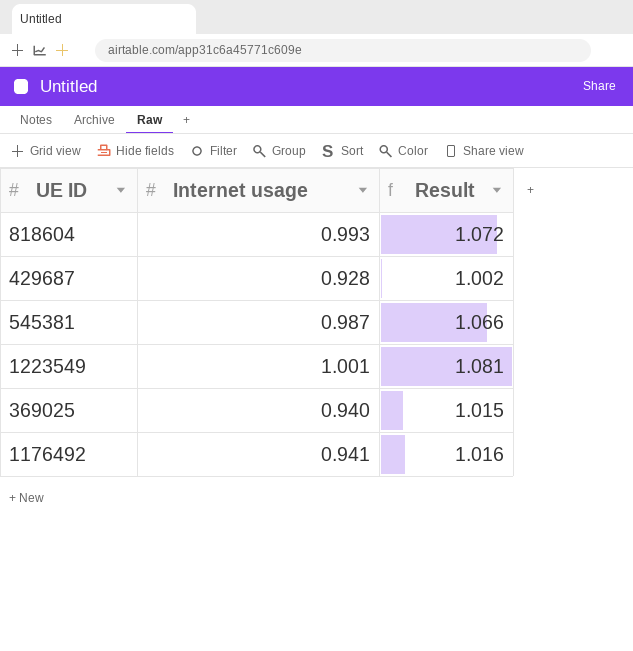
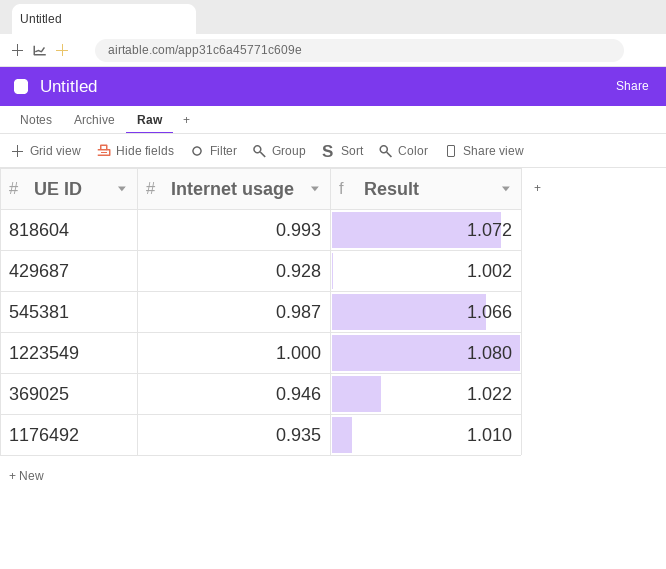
1223549 | Internet usage: 1.001 -> 1.000
1223549 | Result: 1.081 -> 1.080
369025 | Internet usage: 0.940 -> 0.946
369025 | Result: 1.015 -> 1.022
1176492 | Internet usage: 0.941 -> 0.935
1176492 | Result: 1.016 -> 1.010

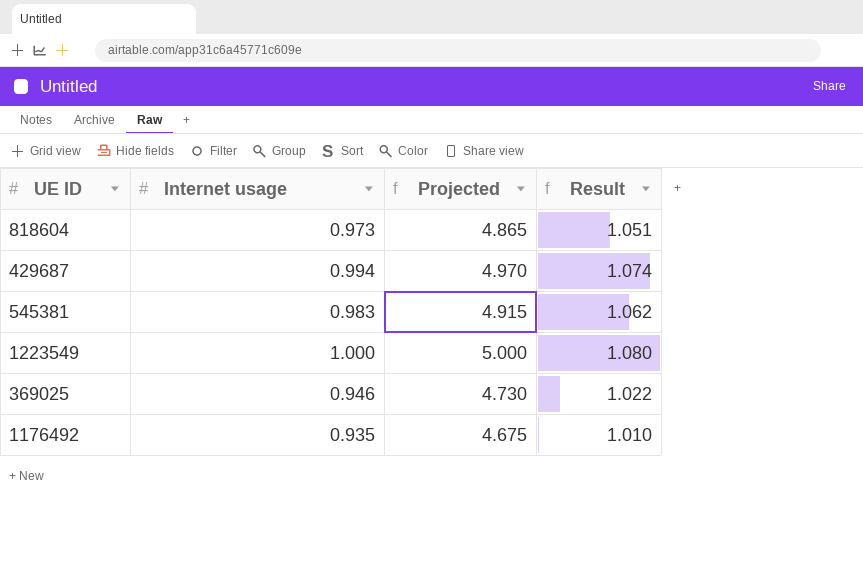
column Projected | formula: none -> [Internet usage] * 5
818604 | Internet usage: 0.993 -> 0.973
818604 | Result: 1.072 -> 1.051
429687 | Internet usage: 0.928 -> 0.994
429687 | Result: 1.002 -> 1.074
545381 | Internet usage: 0.987 -> 0.983
545381 | Result: 1.066 -> 1.062

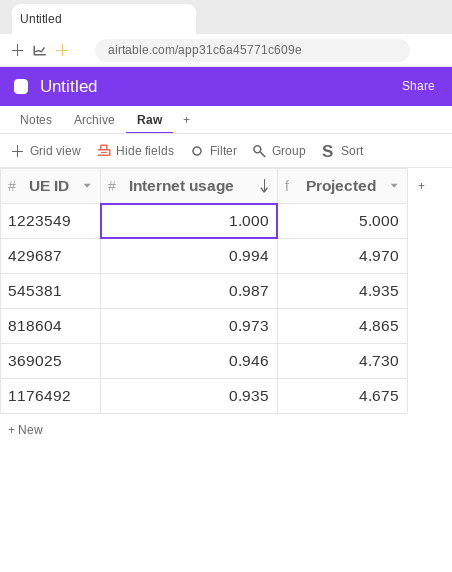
row order: none -> Internet usage descending
column Result | formula: [Internet usage] * 1.08 -> none
545381 | Internet usage: 0.983 -> 0.987
545381 | Projected: 4.915 -> 4.935

